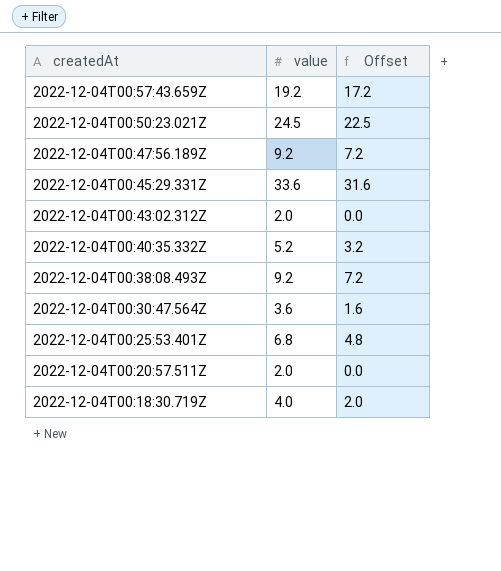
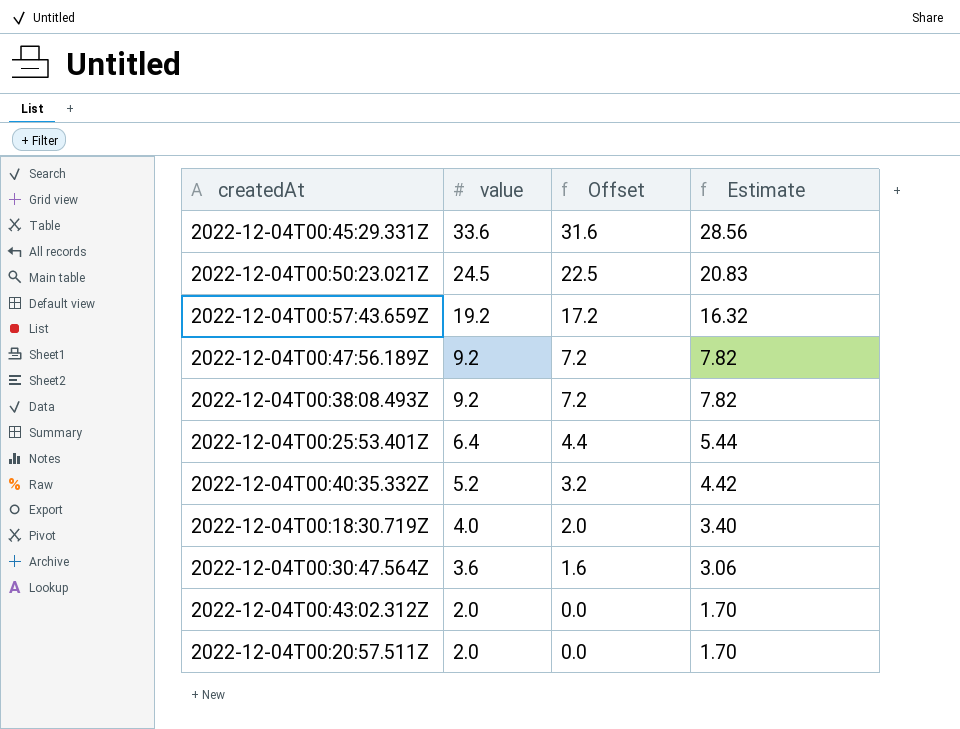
row order: createdAt descending -> value descending
column Estimate | formula: none -> [value] * 0.85
2022-12-04T00:25:53.401Z | value: 6.8 -> 6.4
2022-12-04T00:25:53.401Z | Offset: 4.8 -> 4.4

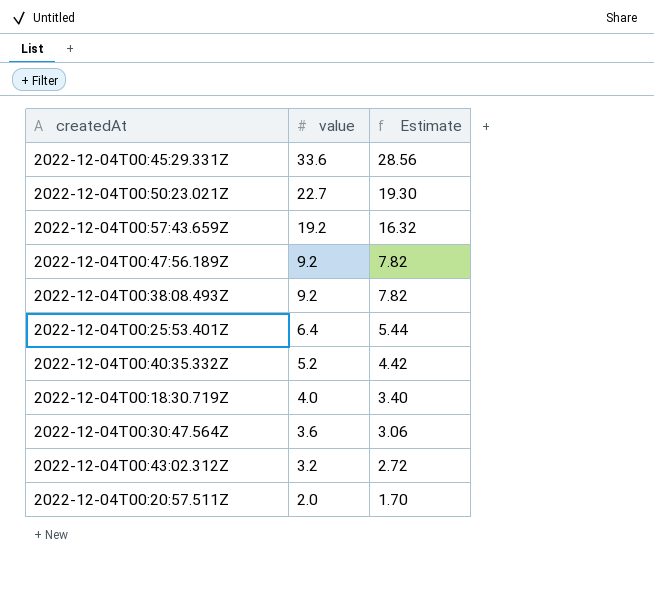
column Offset | formula: [value] - 2 -> none
2022-12-04T00:50:23.021Z | value: 24.5 -> 22.7
2022-12-04T00:50:23.021Z | Estimate: 20.83 -> 19.30
2022-12-04T00:43:02.312Z | value: 2.0 -> 3.2
2022-12-04T00:43:02.312Z | Estimate: 1.70 -> 2.72

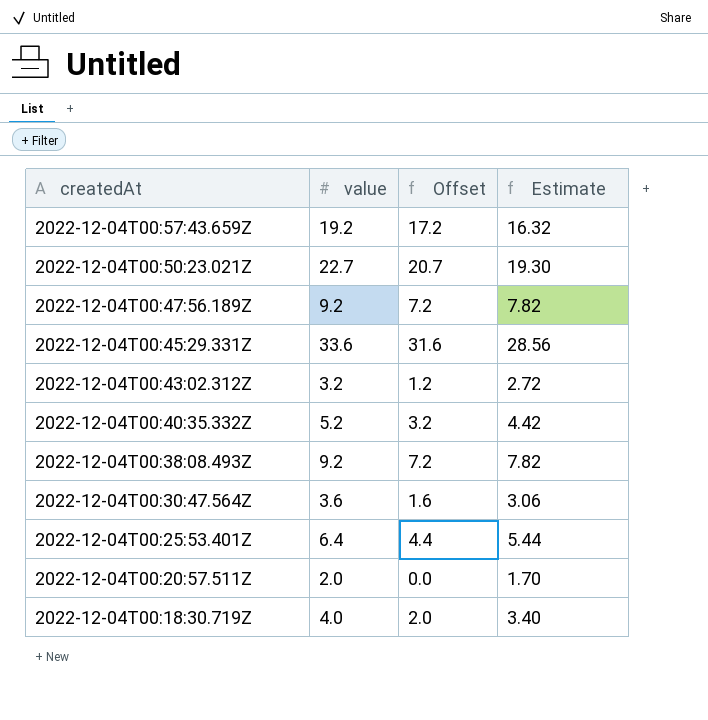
row order: value descending -> createdAt descending
column Offset | formula: none -> [value] - 2

